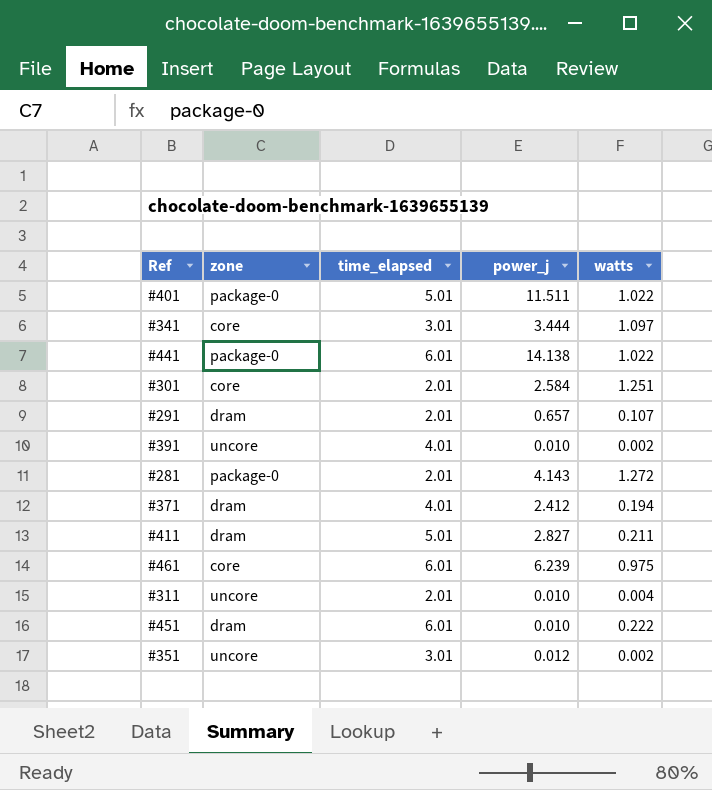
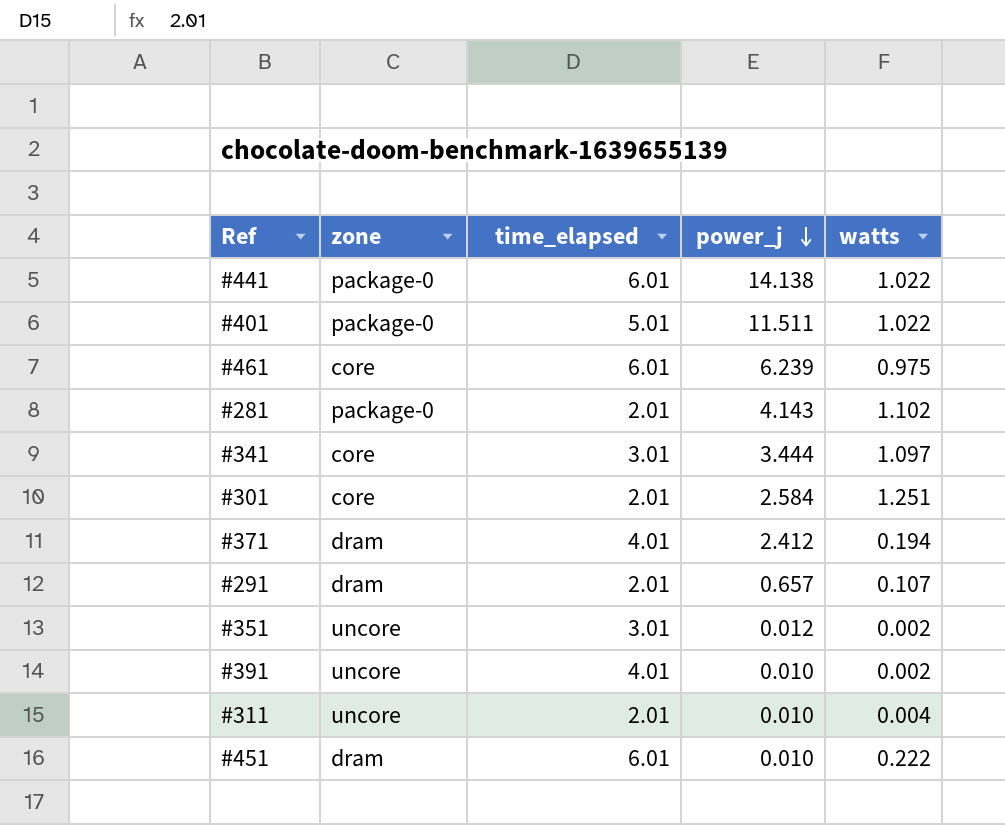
row order: none -> power_j descending
row #411: dram | 5.01 | 2.827 | 0.211 -> none
#281 | watts: 1.272 -> 1.102

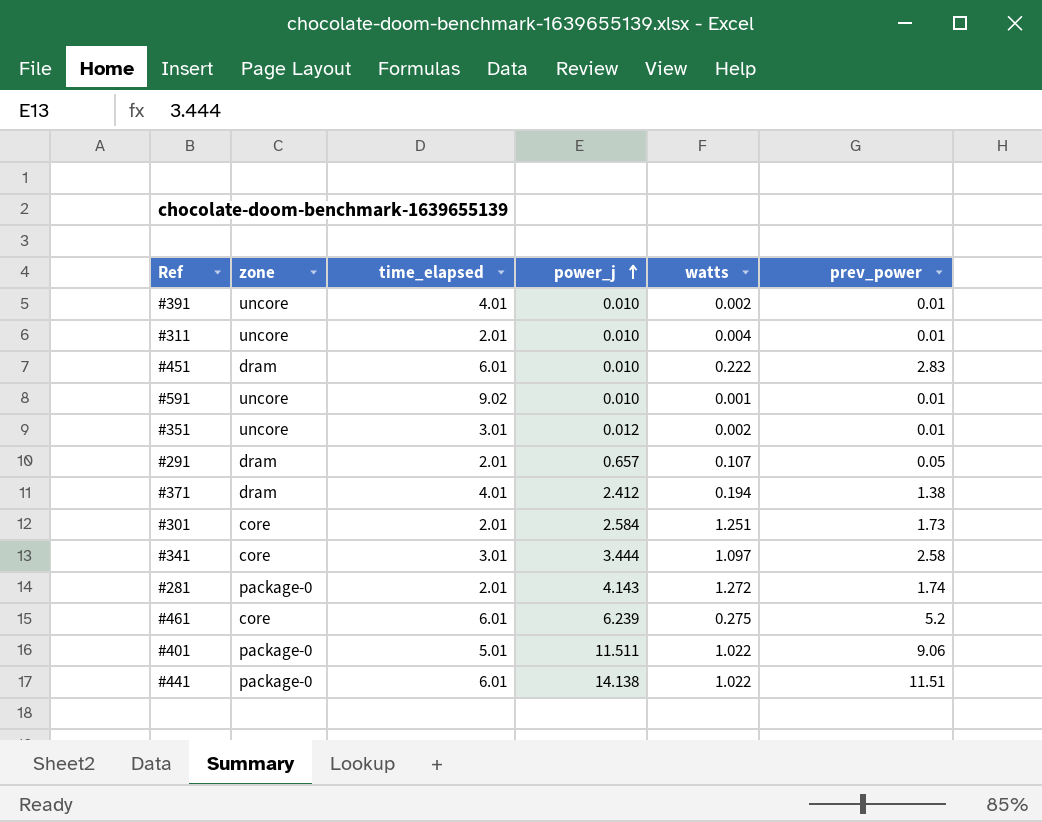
row order: power_j descending -> power_j ascending
column prev_power | position: none -> 6
row #591: none -> uncore | 9.02 | 0.010 | 0.001 | 0.01
#281 | watts: 1.102 -> 1.272
#461 | watts: 0.975 -> 0.275

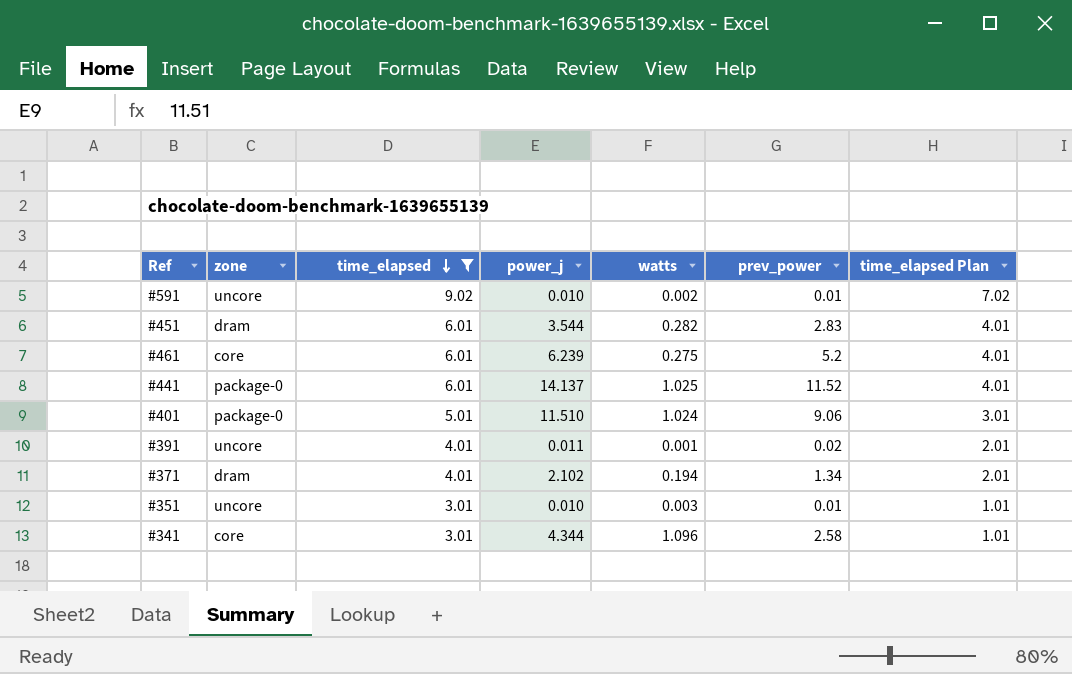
filter: none -> time_elapsed != 2.01
row order: power_j ascending -> time_elapsed descending
column time_elapsed Plan | formula: none -> [time_elapsed] - 2
#591 | watts: 0.001 -> 0.002
#451 | power_j: 0.010 -> 3.544
#451 | watts: 0.222 -> 0.282
#441 | power_j: 14.138 -> 14.137
#441 | watts: 1.022 -> 1.025
#441 | prev_power: 11.51 -> 11.52
#401 | power_j: 11.511 -> 11.510
#401 | watts: 1.022 -> 1.024
#391 | power_j: 0.010 -> 0.011
#391 | watts: 0.002 -> 0.001
#391 | prev_power: 0.01 -> 0.02
#371 | power_j: 2.412 -> 2.102
#371 | prev_power: 1.38 -> 1.34
#351 | power_j: 0.012 -> 0.010
#351 | watts: 0.002 -> 0.003
#341 | power_j: 3.444 -> 4.344
#341 | watts: 1.097 -> 1.096

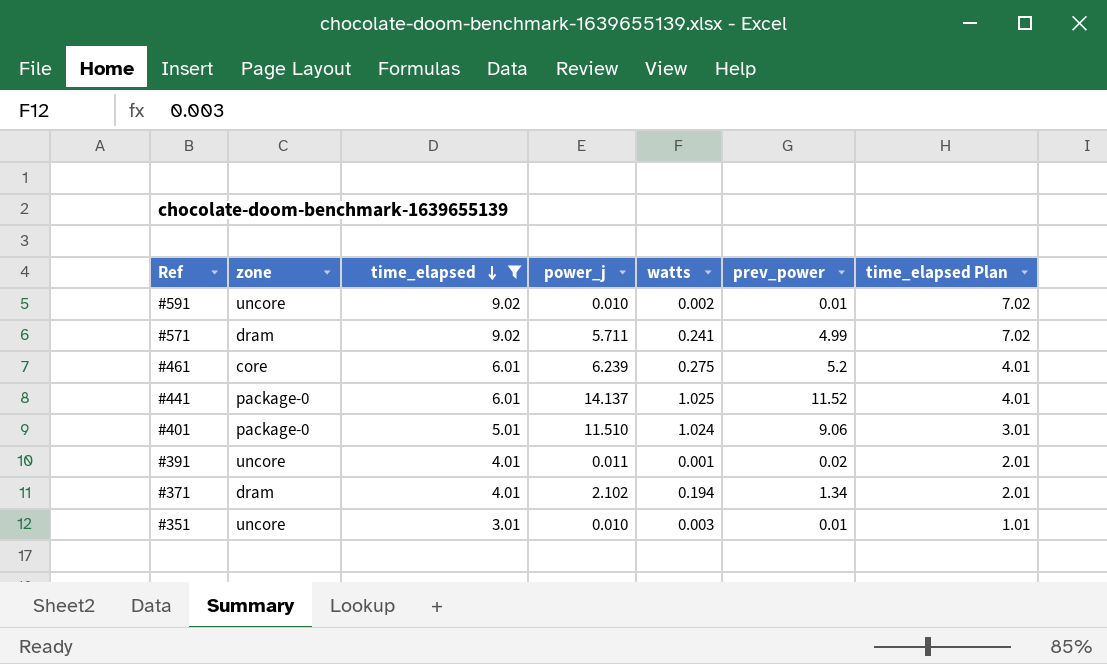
row #451: dram | 6.01 | 3.544 | 0.282 | 2.83 | 4.01 -> none
row #341: core | 3.01 | 4.344 | 1.096 | 2.58 | 1.01 -> none
row #571: none -> dram | 9.02 | 5.711 | 0.241 | 4.99 | 7.02

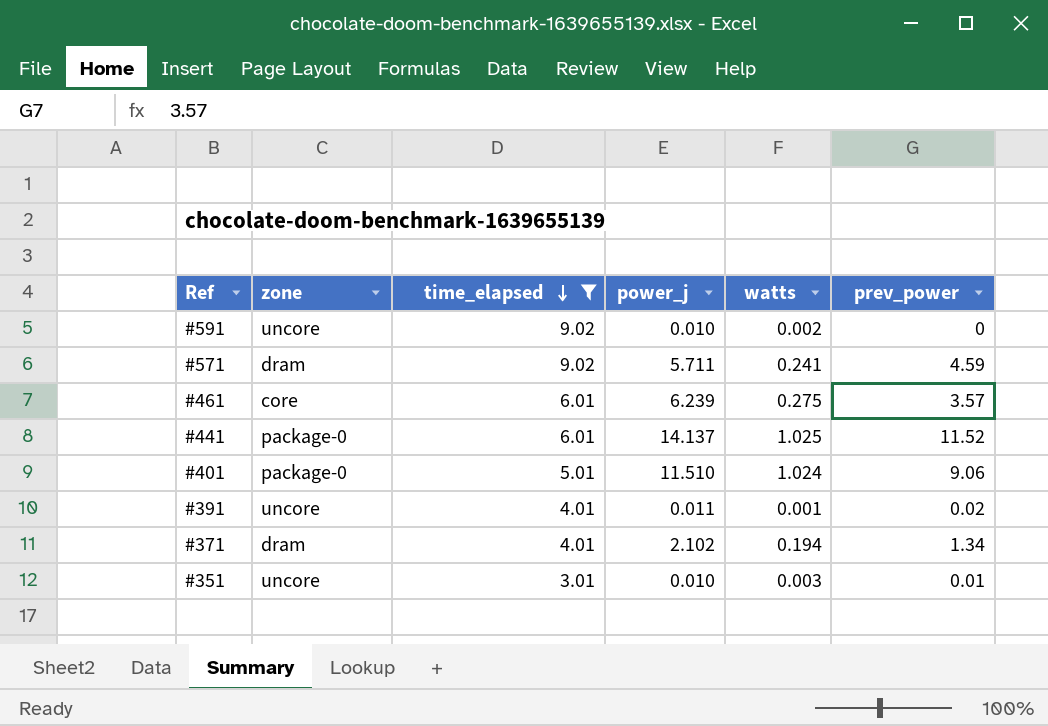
column time_elapsed Plan | formula: [time_elapsed] - 2 -> none
#591 | prev_power: 0.01 -> 0
#571 | prev_power: 4.99 -> 4.59
#461 | prev_power: 5.2 -> 3.57

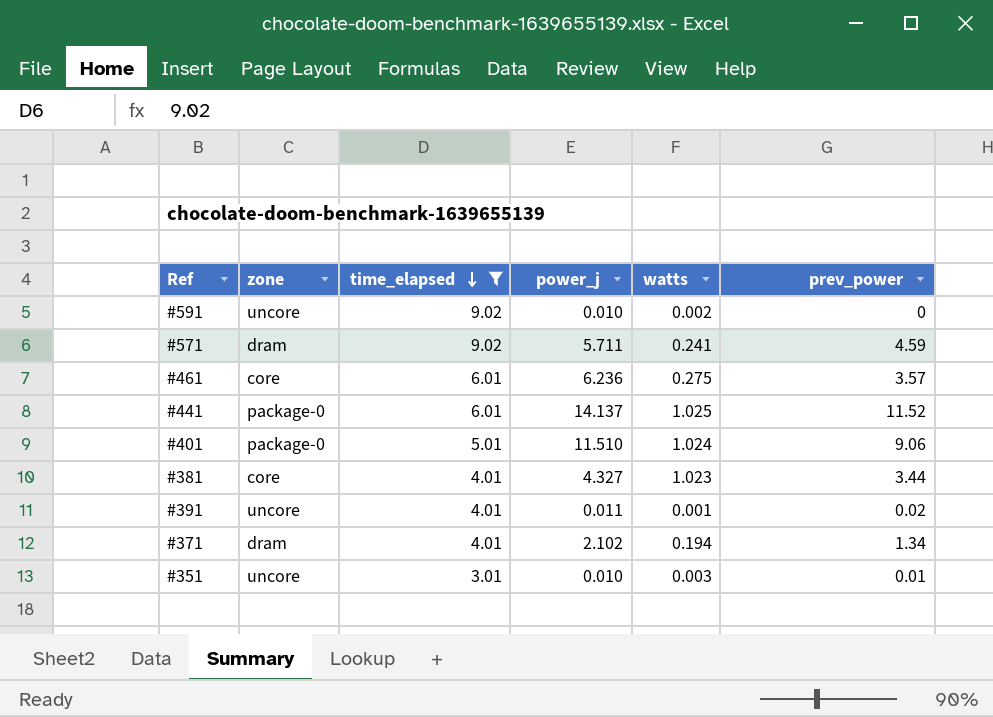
#461 | power_j: 6.239 -> 6.236
row #381: none -> core | 4.01 | 4.327 | 1.023 | 3.44

